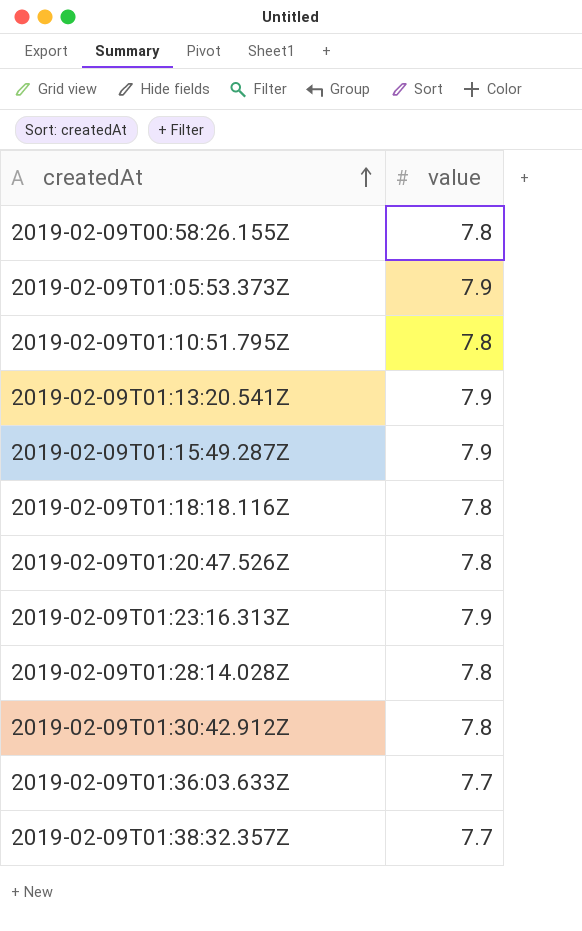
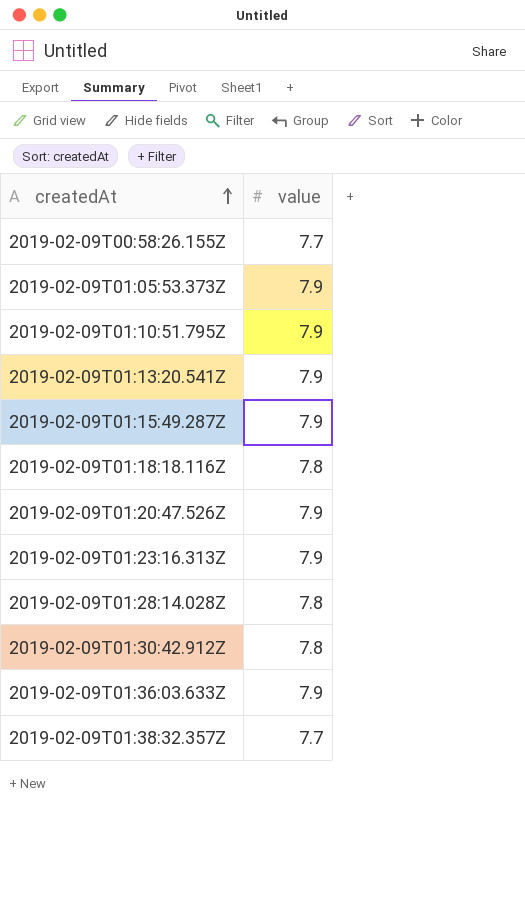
2019-02-09T00:58:26.155Z | value: 7.8 -> 7.7
2019-02-09T01:10:51.795Z | value: 7.8 -> 7.9
2019-02-09T01:20:47.526Z | value: 7.8 -> 7.9
2019-02-09T01:36:03.633Z | value: 7.7 -> 7.9

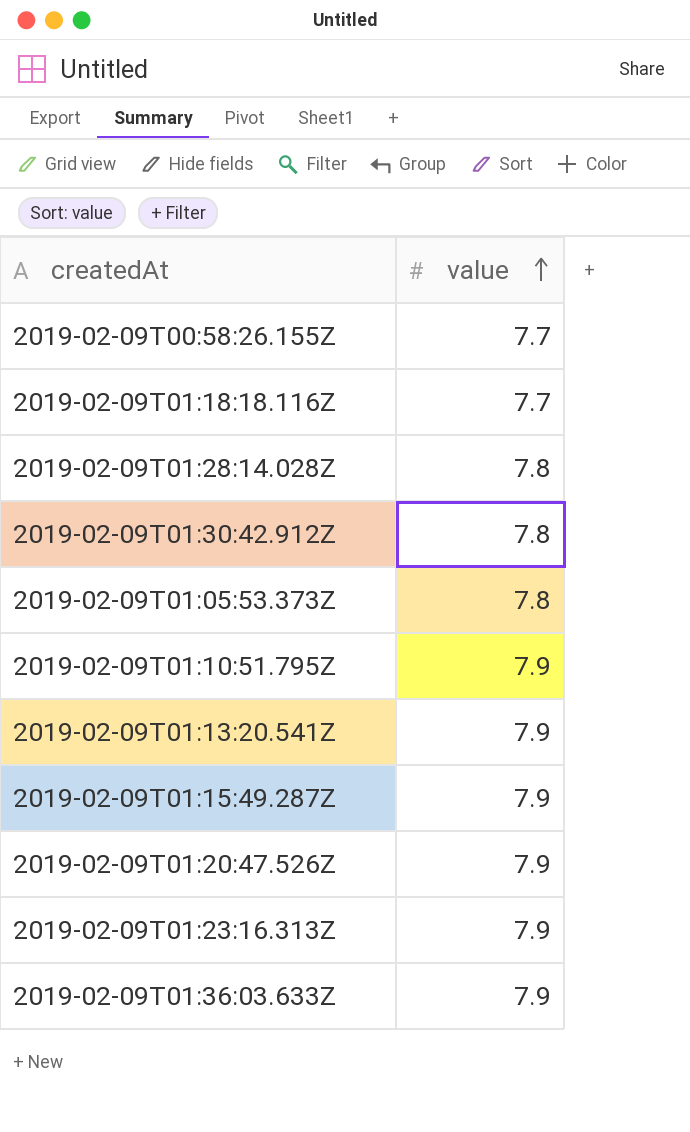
row order: createdAt ascending -> value ascending
row 2019-02-09T01:38:32.357Z: 7.7 -> none
2019-02-09T01:18:18.116Z | value: 7.8 -> 7.7
2019-02-09T01:05:53.373Z | value: 7.9 -> 7.8

